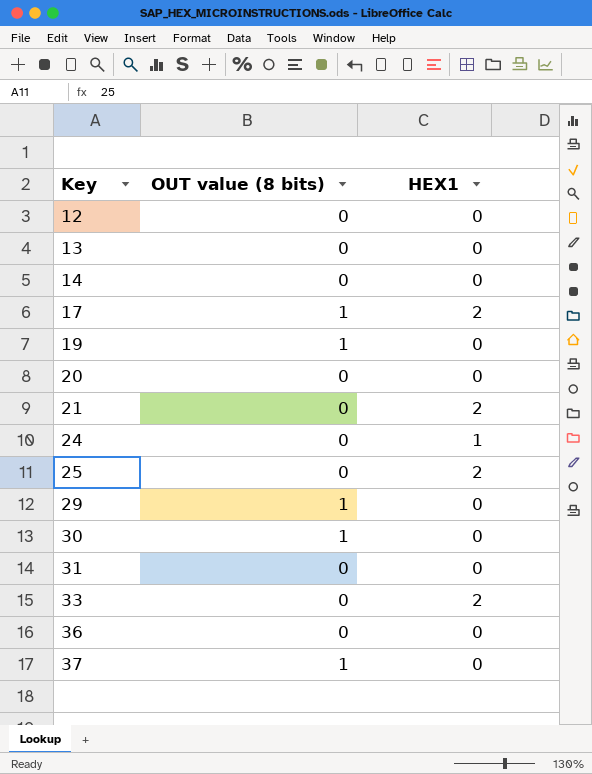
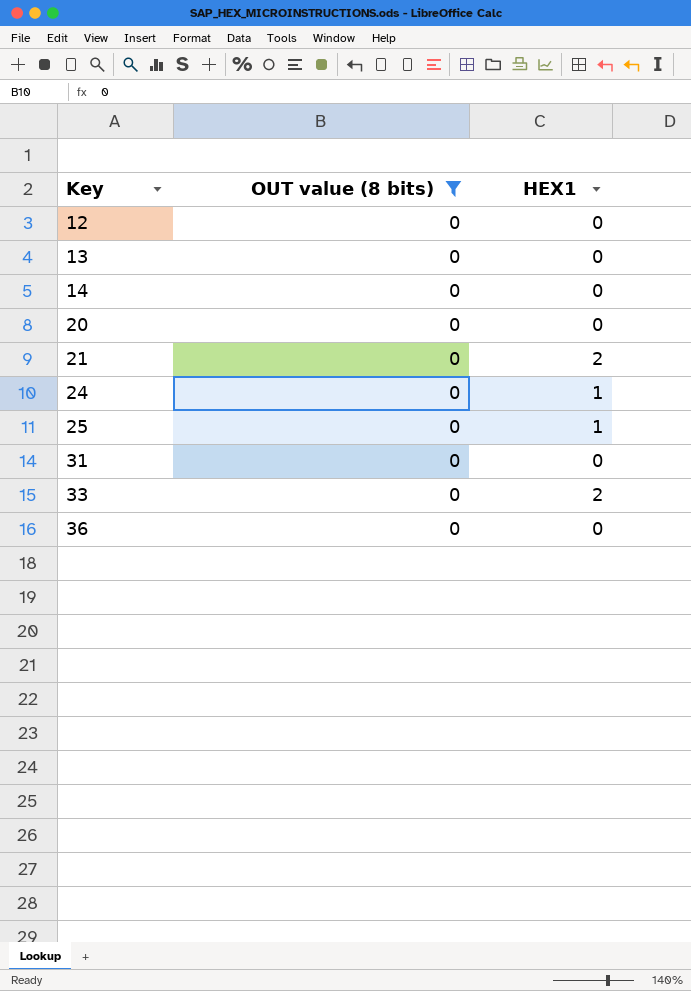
filter: none -> OUT value (8 bits) = 0
25 | HEX1: 2 -> 1

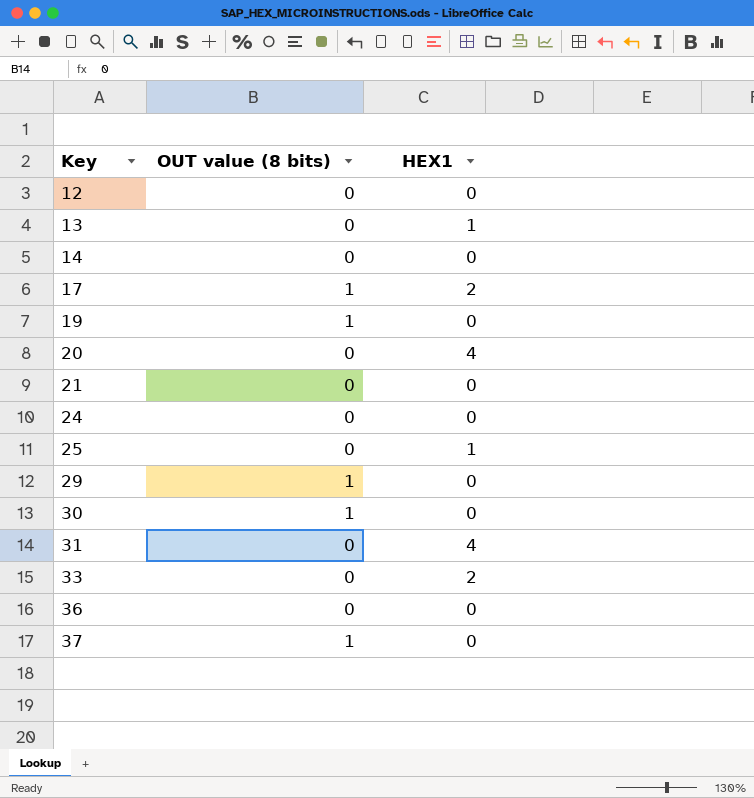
filter: OUT value (8 bits) = 0 -> none
13 | HEX1: 0 -> 1
20 | HEX1: 0 -> 4
21 | HEX1: 2 -> 0
24 | HEX1: 1 -> 0
31 | HEX1: 0 -> 4

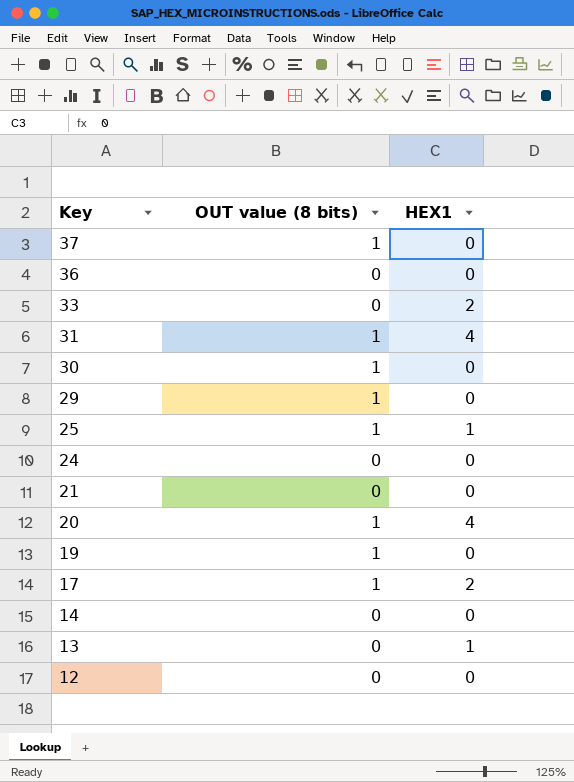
row order: Key ascending -> Key descending
31 | OUT value (8 bits): 0 -> 1
25 | OUT value (8 bits): 0 -> 1
20 | OUT value (8 bits): 0 -> 1

